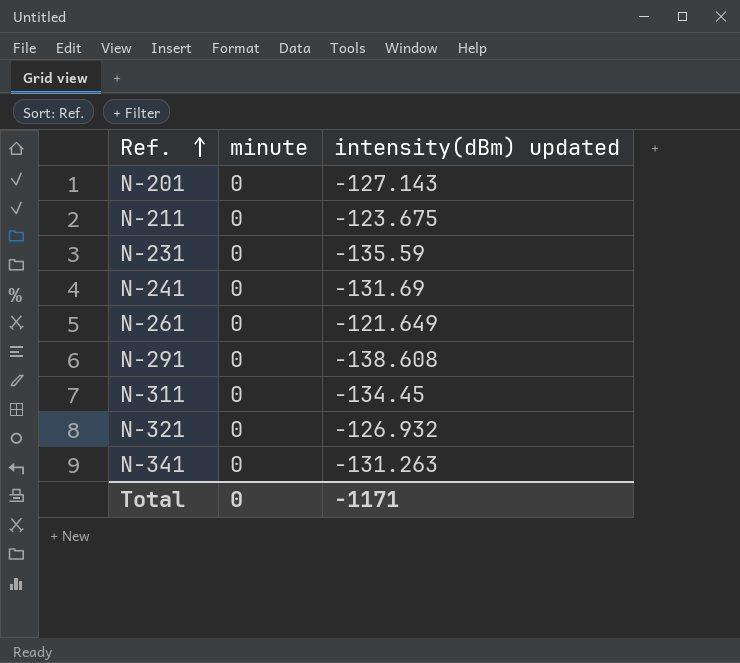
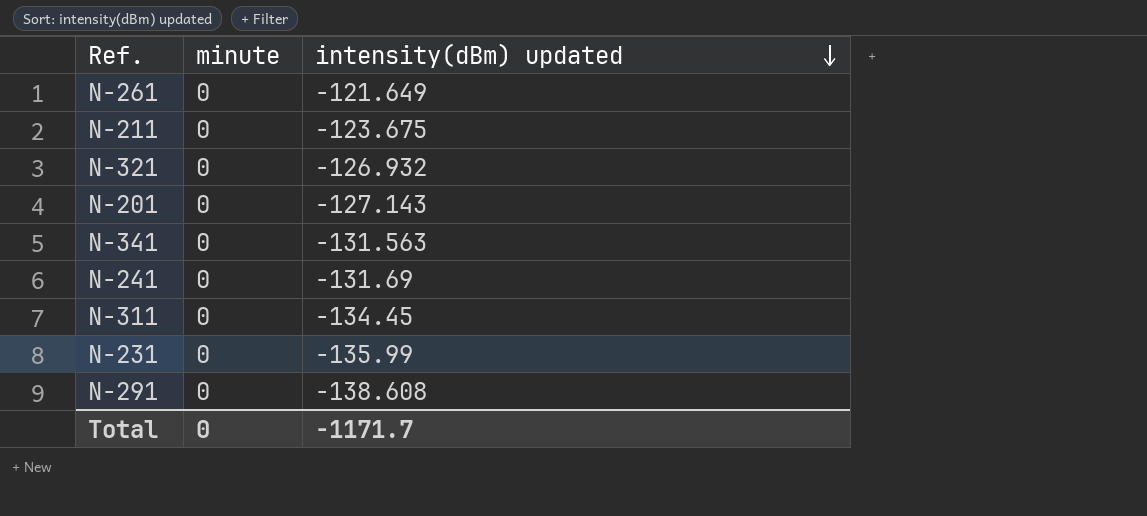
row order: Ref. ascending -> intensity(dBm) updated descending
N-341 | intensity(dBm) updated: -131.263 -> -131.563
N-231 | intensity(dBm) updated: -135.59 -> -135.99
Total | intensity(dBm) updated: -1171 -> -1171.7

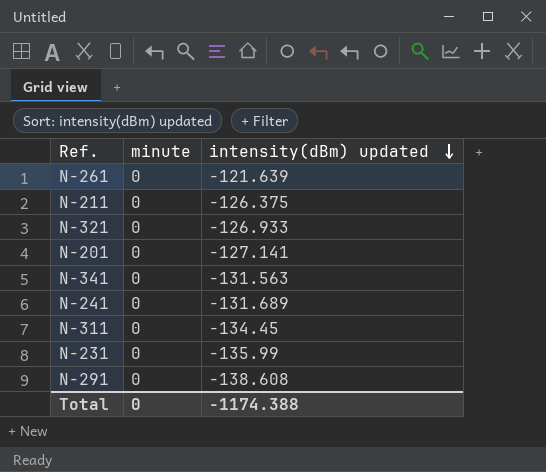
N-261 | intensity(dBm) updated: -121.649 -> -121.639
N-211 | intensity(dBm) updated: -123.675 -> -126.375
N-321 | intensity(dBm) updated: -126.932 -> -126.933
N-201 | intensity(dBm) updated: -127.143 -> -127.141
N-241 | intensity(dBm) updated: -131.69 -> -131.689
Total | intensity(dBm) updated: -1171.7 -> -1174.388

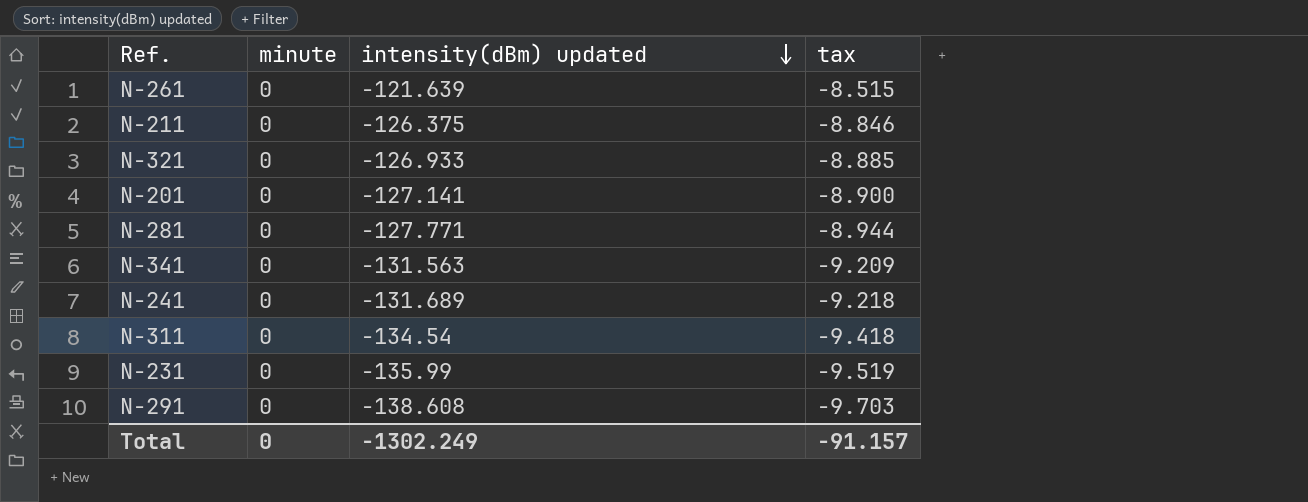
column tax | formula: none -> [intensity(dBm) updated] * 0.07
row N-281: none -> 0 | -127.771 | -8.944
N-311 | intensity(dBm) updated: -134.45 -> -134.54
Total | intensity(dBm) updated: -1174.388 -> -1302.249

